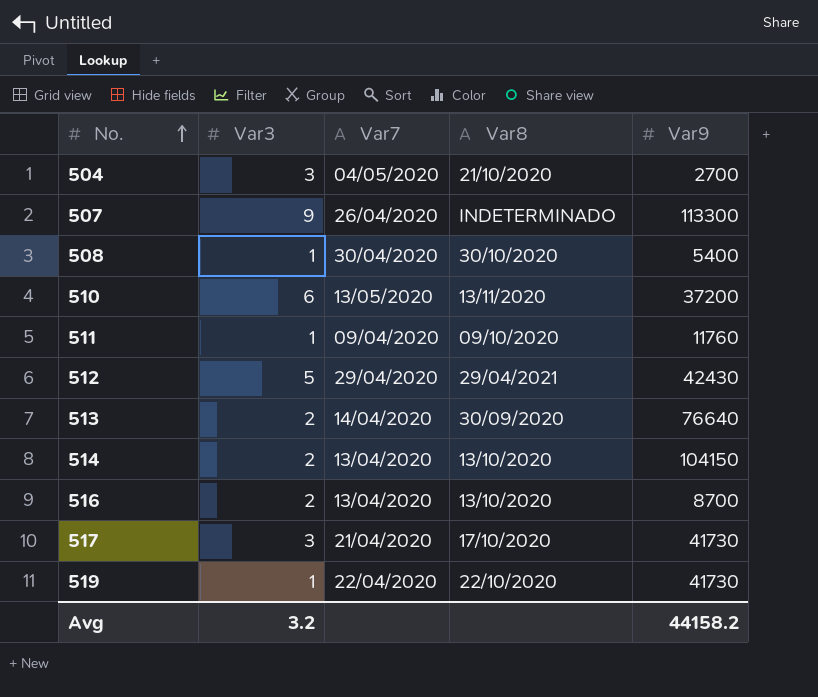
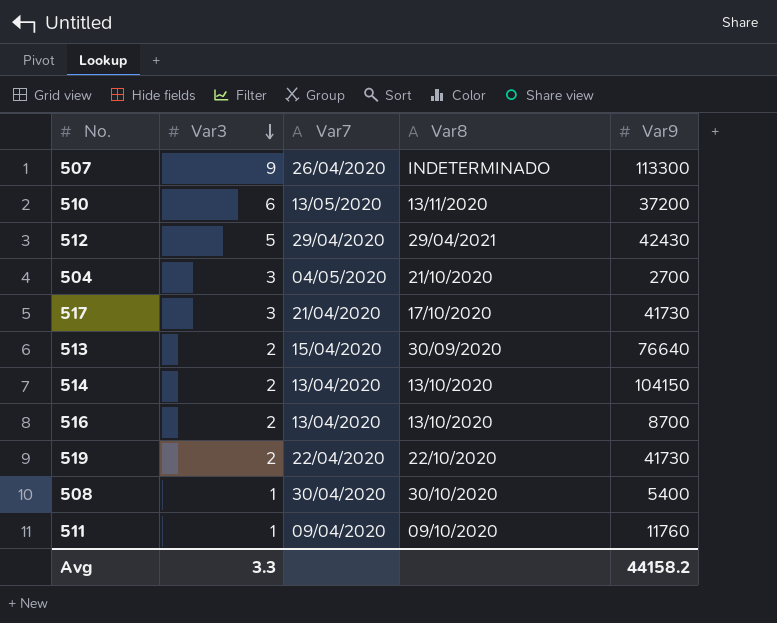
row order: No. ascending -> Var3 descending
513 | Var7: 14/04/2020 -> 15/04/2020
519 | Var3: 1 -> 2
Avg | Var3: 3.2 -> 3.3

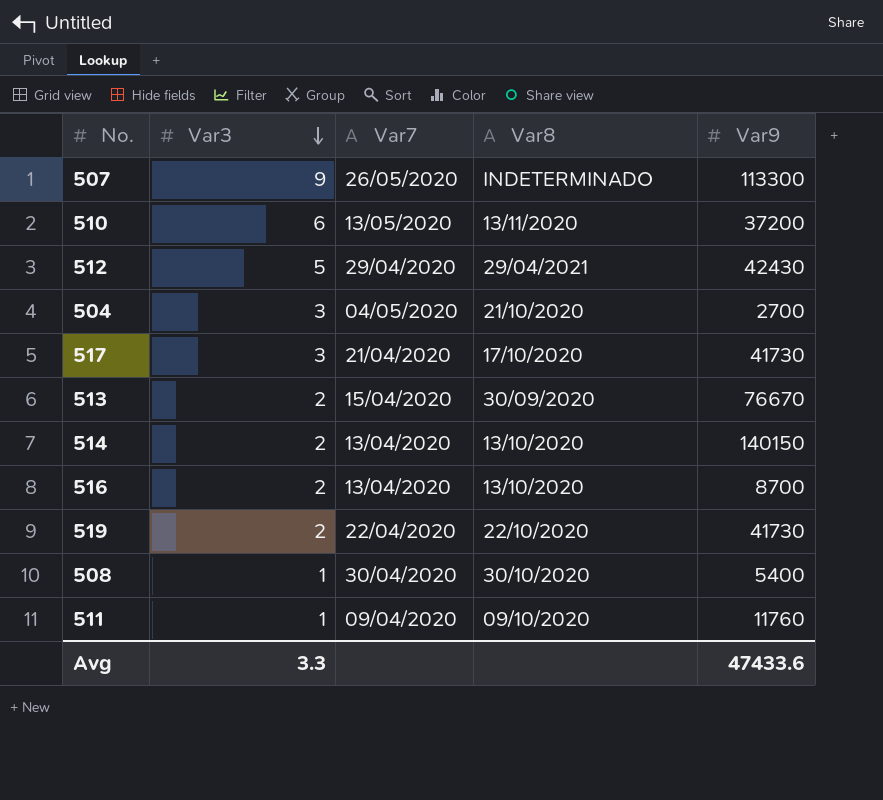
507 | Var7: 26/04/2020 -> 26/05/2020
513 | Var9: 76640 -> 76670
514 | Var9: 104150 -> 140150
Avg | Var9: 44158.2 -> 47433.6

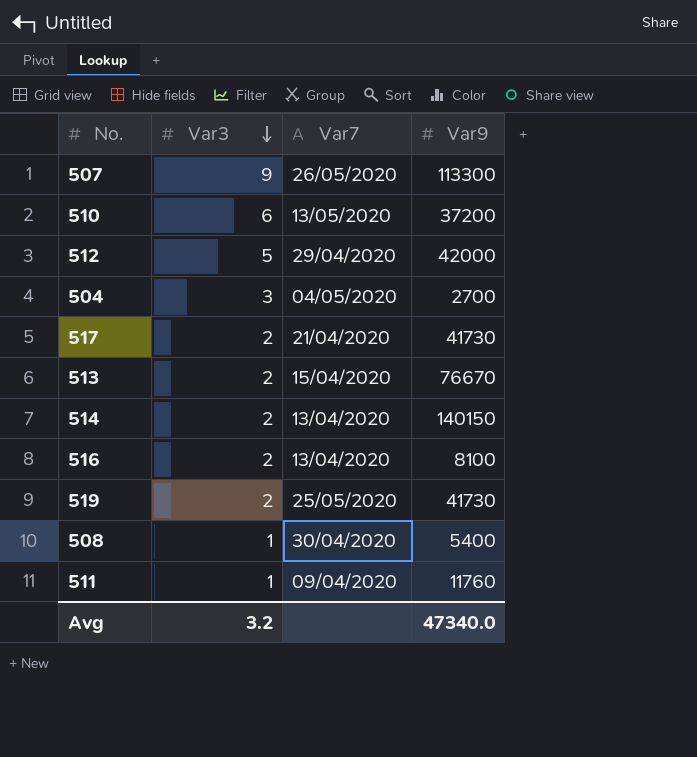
column Var8 | position: 4 -> none
512 | Var9: 42430 -> 42000
517 | Var3: 3 -> 2
516 | Var9: 8700 -> 8100
519 | Var7: 22/04/2020 -> 25/05/2020
Avg | Var3: 3.3 -> 3.2
Avg | Var9: 47433.6 -> 47340.0

